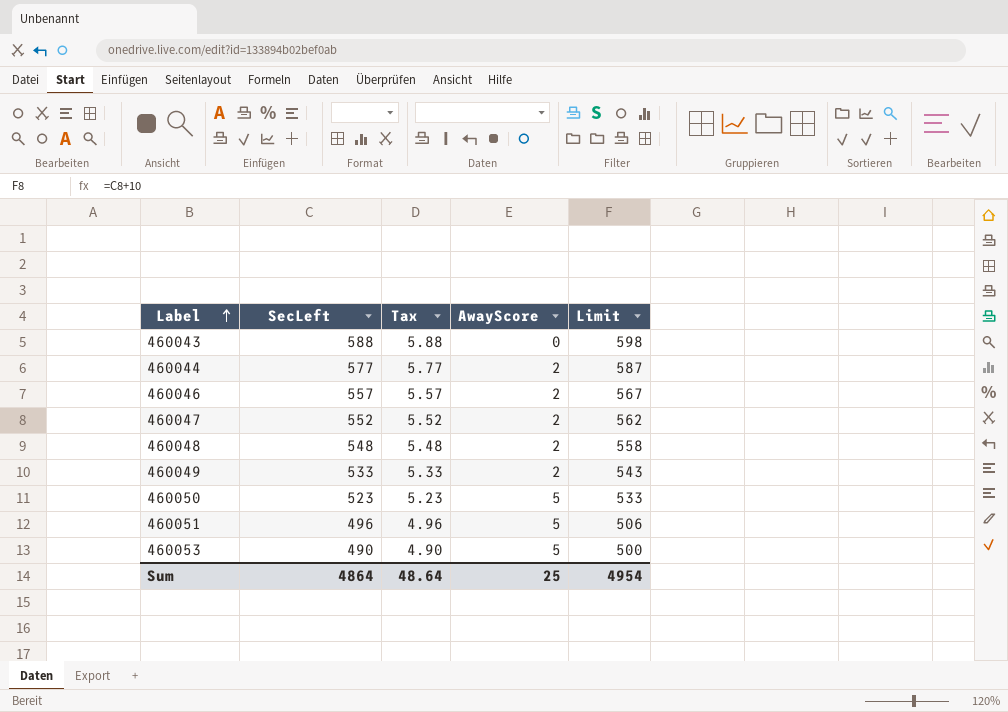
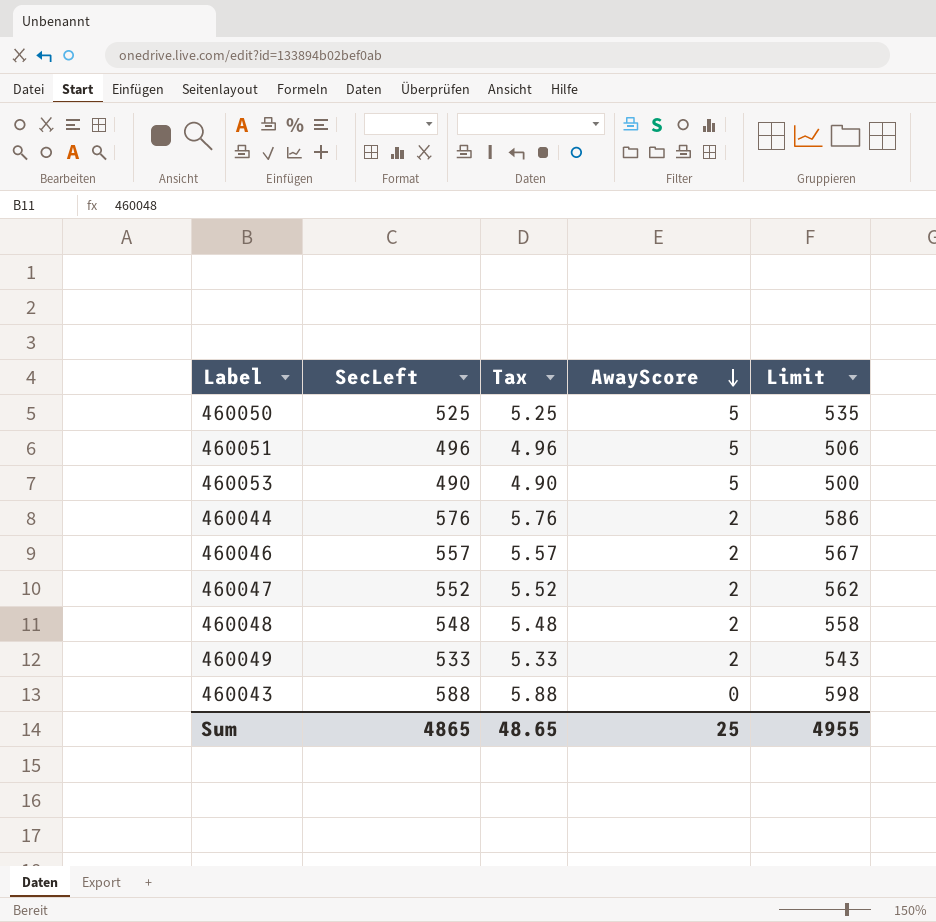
row order: Label ascending -> AwayScore descending
460050 | SecLeft: 523 -> 525
460050 | Tax: 5.23 -> 5.25
460050 | Limit: 533 -> 535
460044 | SecLeft: 577 -> 576
460044 | Tax: 5.77 -> 5.76
460044 | Limit: 587 -> 586
Sum | SecLeft: 4864 -> 4865
Sum | Tax: 48.64 -> 48.65
Sum | Limit: 4954 -> 4955

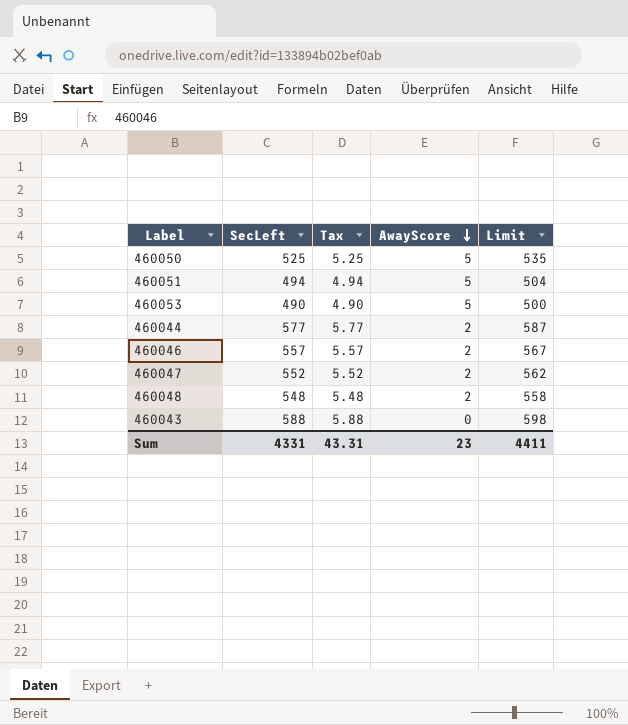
row 460049: 533 | 5.33 | 2 | 543 -> none
460051 | SecLeft: 496 -> 494
460051 | Tax: 4.96 -> 4.94
460051 | Limit: 506 -> 504
460044 | SecLeft: 576 -> 577
460044 | Tax: 5.76 -> 5.77
460044 | Limit: 586 -> 587
Sum | SecLeft: 4865 -> 4331
Sum | Tax: 48.65 -> 43.31
Sum | AwayScore: 25 -> 23
Sum | Limit: 4955 -> 4411

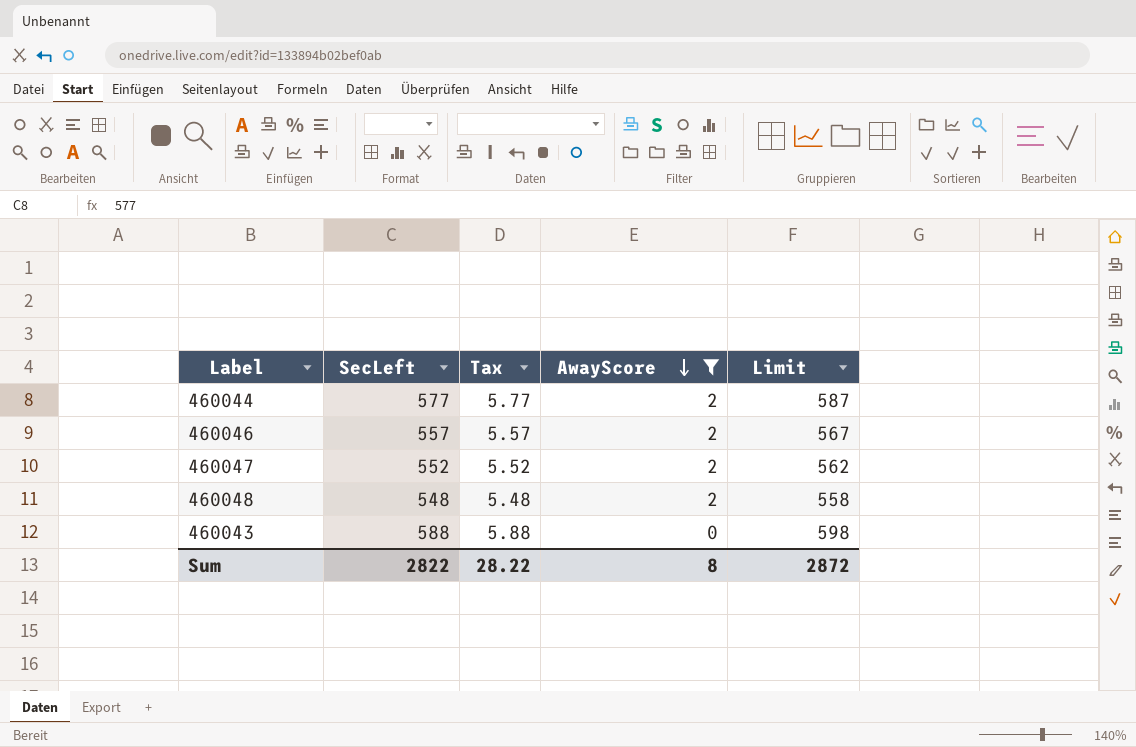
filter: none -> AwayScore != 5
Sum | SecLeft: 4331 -> 2822
Sum | Tax: 43.31 -> 28.22
Sum | AwayScore: 23 -> 8
Sum | Limit: 4411 -> 2872

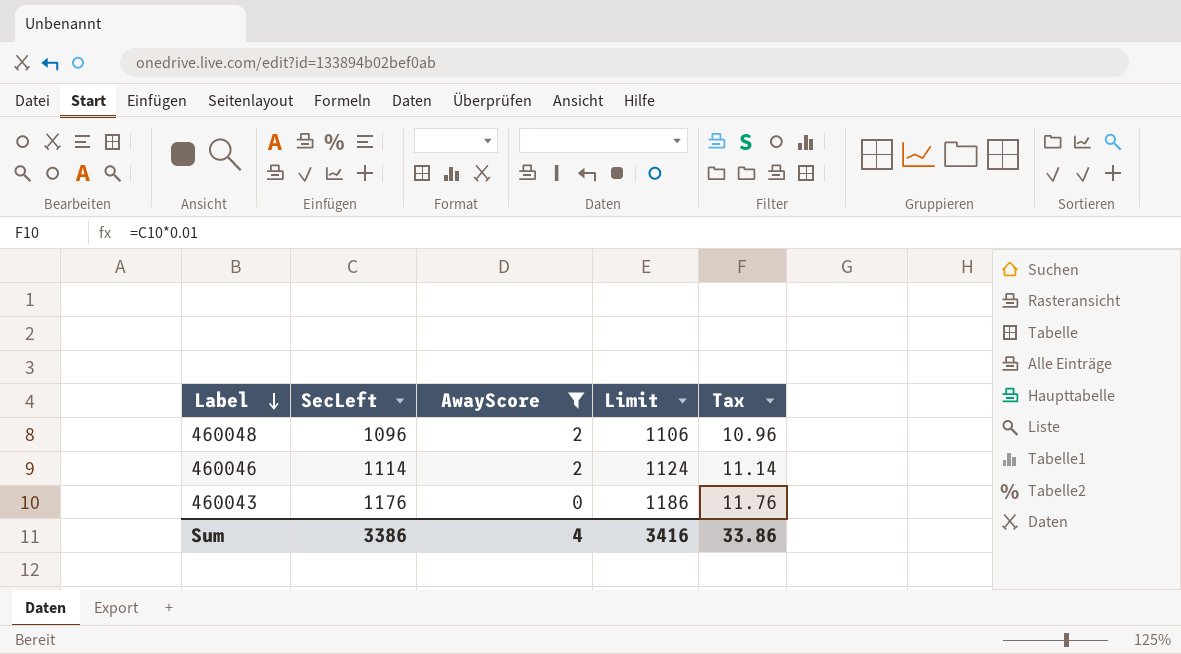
row order: AwayScore descending -> Label descending
column Tax | position: 3 -> 5
row 460044: 577 | 5.77 | 2 | 587 -> none
row 460047: 552 | 5.52 | 2 | 562 -> none
460048 | SecLeft: 548 -> 1096
460048 | Limit: 558 -> 1106
460048 | Tax: 5.48 -> 10.96
460046 | SecLeft: 557 -> 1114
460046 | Limit: 567 -> 1124
460046 | Tax: 5.57 -> 11.14
460043 | SecLeft: 588 -> 1176
460043 | Limit: 598 -> 1186
460043 | Tax: 5.88 -> 11.76
Sum | SecLeft: 2822 -> 3386
Sum | AwayScore: 8 -> 4
Sum | Limit: 2872 -> 3416
Sum | Tax: 28.22 -> 33.86

